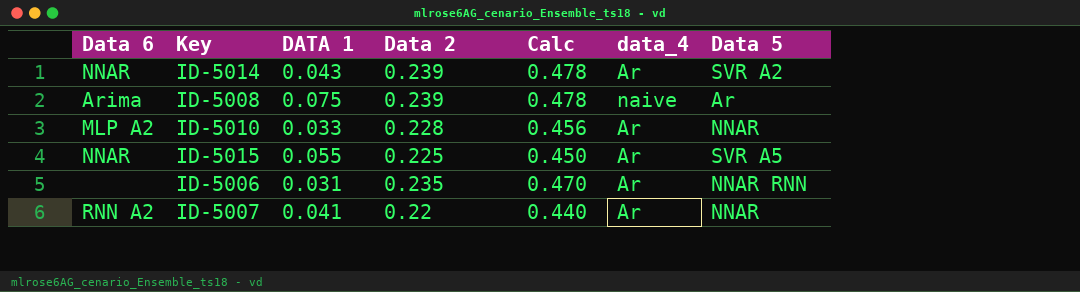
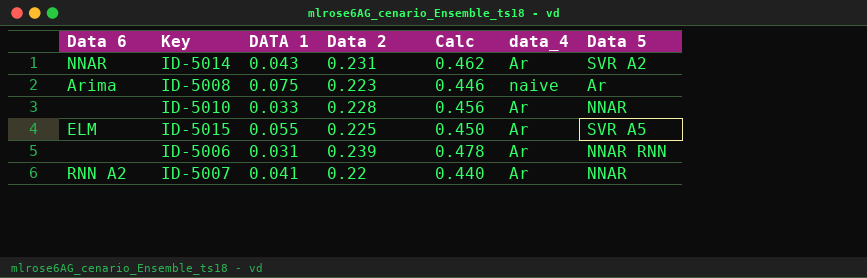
ID-5014 | Data 2: 0.239 -> 0.231
ID-5014 | Calc: 0.478 -> 0.462
ID-5008 | Data 2: 0.239 -> 0.223
ID-5008 | Calc: 0.478 -> 0.446
ID-5010 | Data 6: MLP A2 -> none
ID-5015 | Data 6: NNAR -> ELM
ID-5006 | Data 2: 0.235 -> 0.239
ID-5006 | Calc: 0.470 -> 0.478

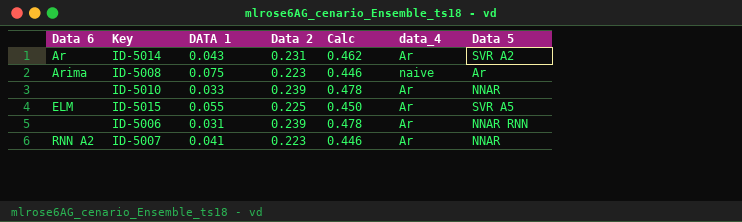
ID-5014 | Data 6: NNAR -> Ar
ID-5010 | Data 2: 0.228 -> 0.239
ID-5010 | Calc: 0.456 -> 0.478
ID-5007 | Data 2: 0.22 -> 0.223
ID-5007 | Calc: 0.440 -> 0.446

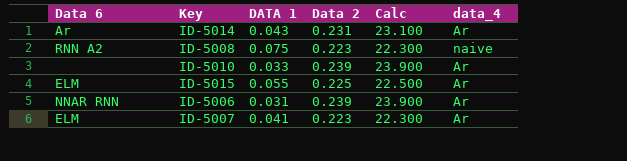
column Data 5 | position: 7 -> none
column Calc | formula: [Data 2] * 2 -> [Data 2] * 100
ID-5008 | Data 6: Arima -> RNN A2
ID-5006 | Data 6: none -> NNAR RNN
ID-5007 | Data 6: RNN A2 -> ELM

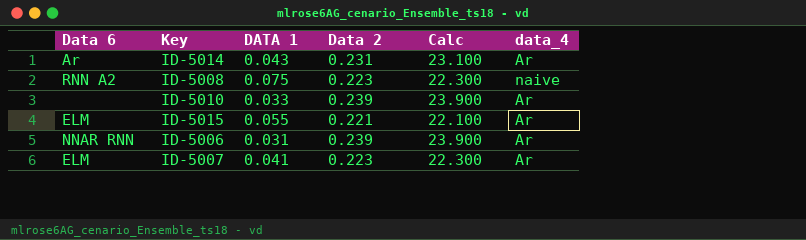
ID-5015 | Data 2: 0.225 -> 0.221
ID-5015 | Calc: 22.500 -> 22.100

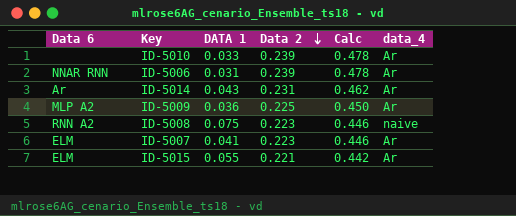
row order: none -> Data 2 descending
column Calc | formula: [Data 2] * 100 -> [Data 2] * 2
row ID-5009: none -> MLP A2 | 0.036 | 0.225 | 0.450 | Ar

